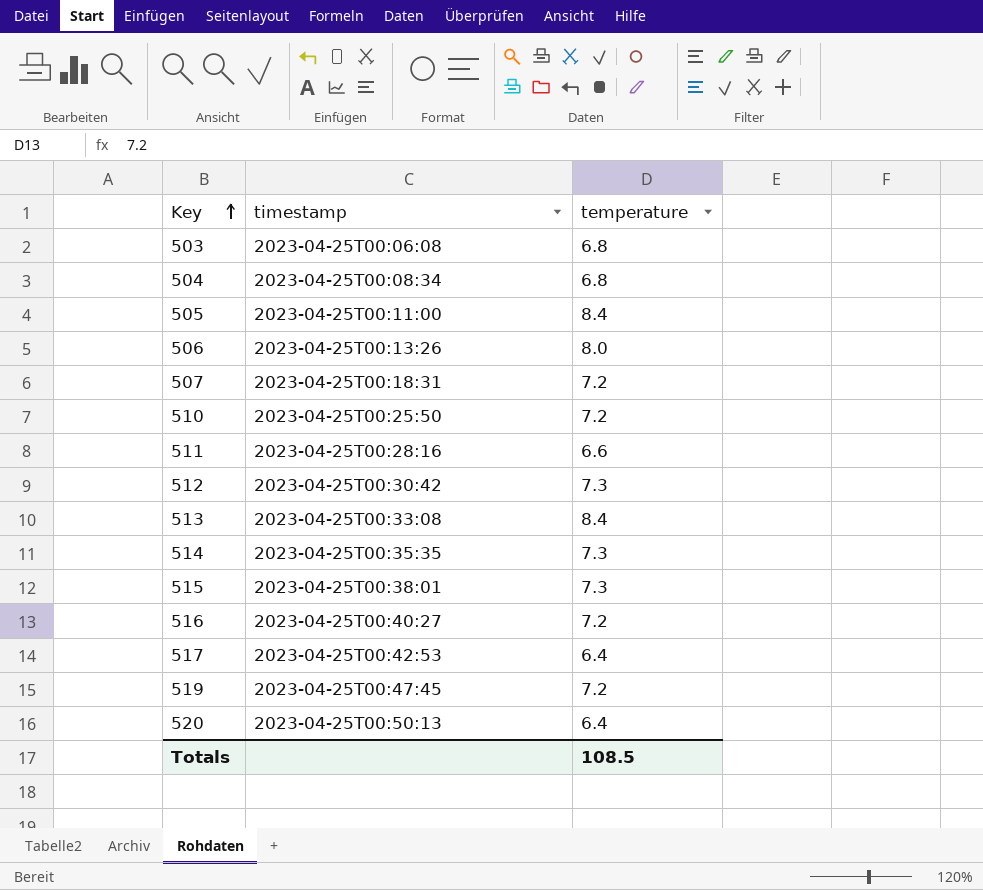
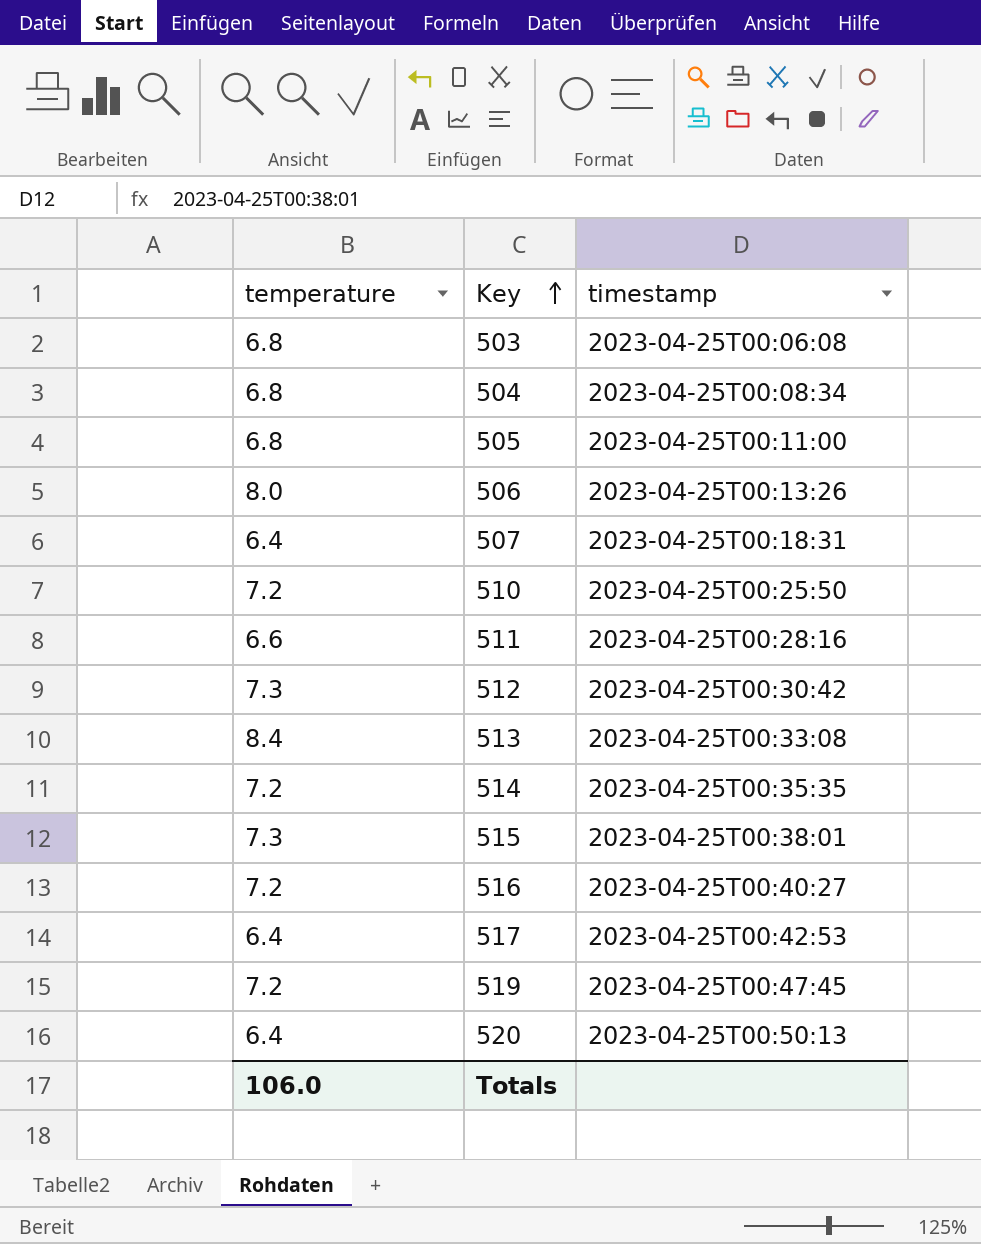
column temperature | position: 3 -> 1
505 | temperature: 8.4 -> 6.8
507 | temperature: 7.2 -> 6.4
514 | temperature: 7.3 -> 7.2
Totals | temperature: 108.5 -> 106.0

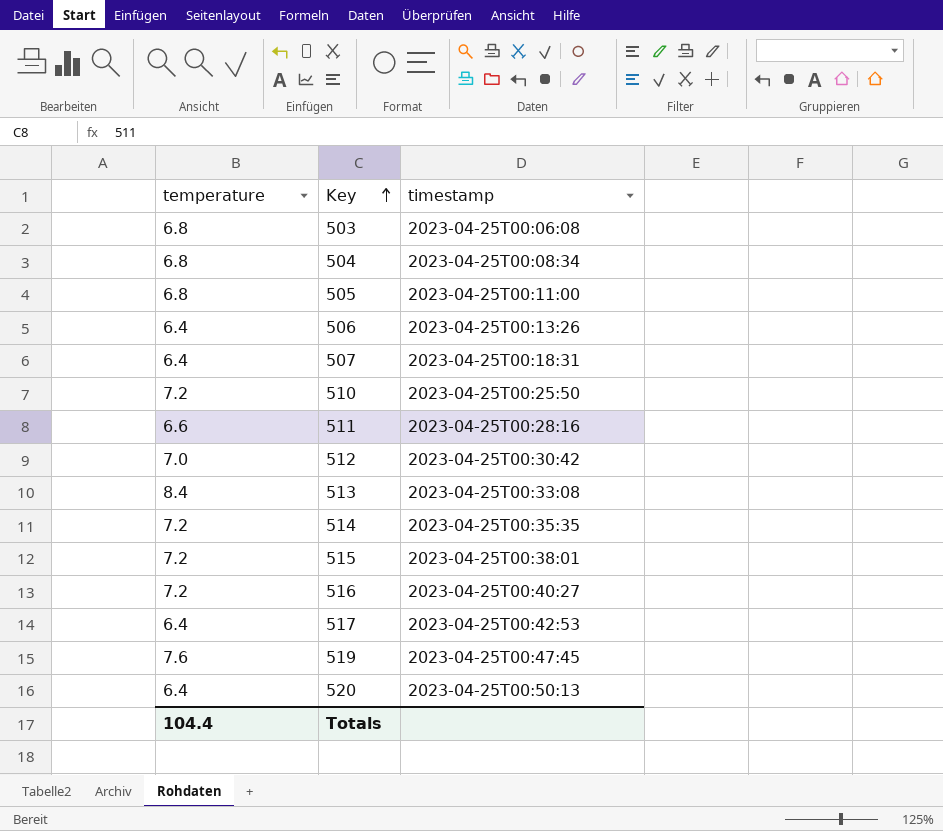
506 | temperature: 8.0 -> 6.4
512 | temperature: 7.3 -> 7.0
515 | temperature: 7.3 -> 7.2
519 | temperature: 7.2 -> 7.6
Totals | temperature: 106.0 -> 104.4

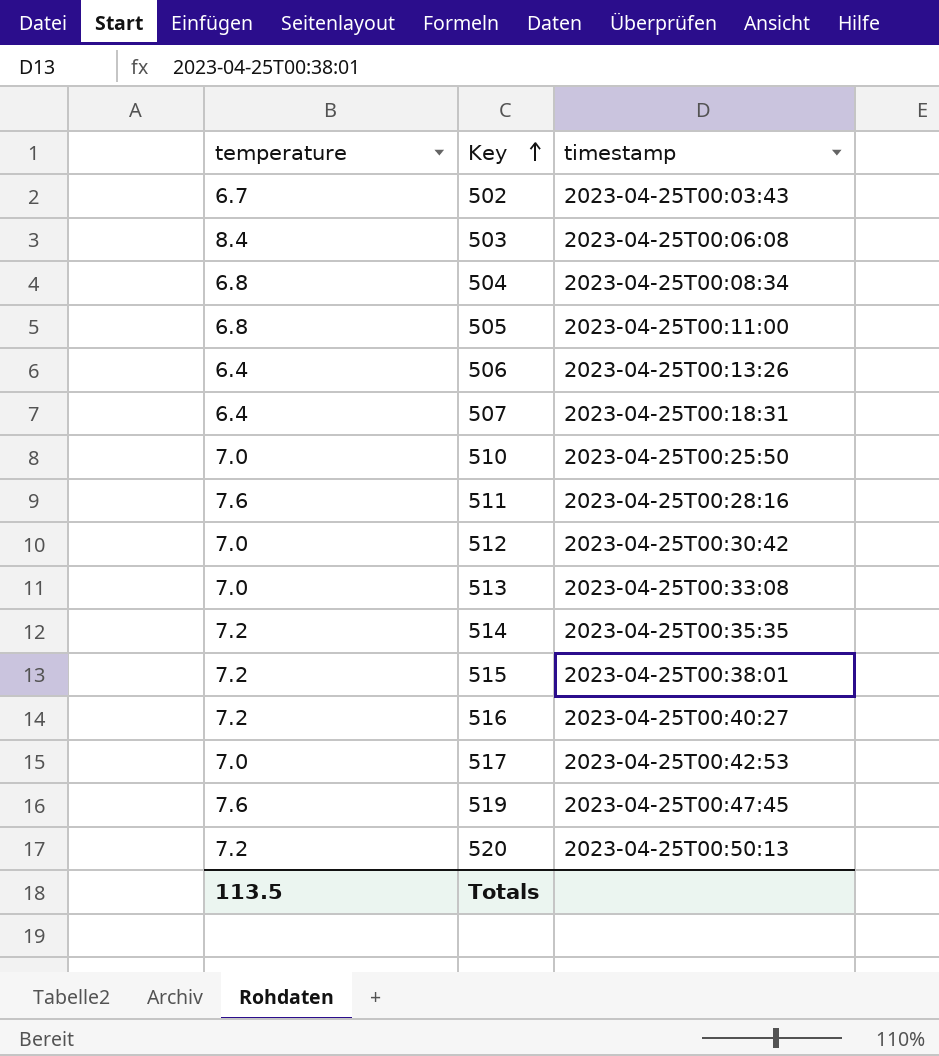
row 502: none -> 6.7 | 2023-04-25T00:03:43
503 | temperature: 6.8 -> 8.4
510 | temperature: 7.2 -> 7.0
511 | temperature: 6.6 -> 7.6
513 | temperature: 8.4 -> 7.0
517 | temperature: 6.4 -> 7.0
520 | temperature: 6.4 -> 7.2
Totals | temperature: 104.4 -> 113.5

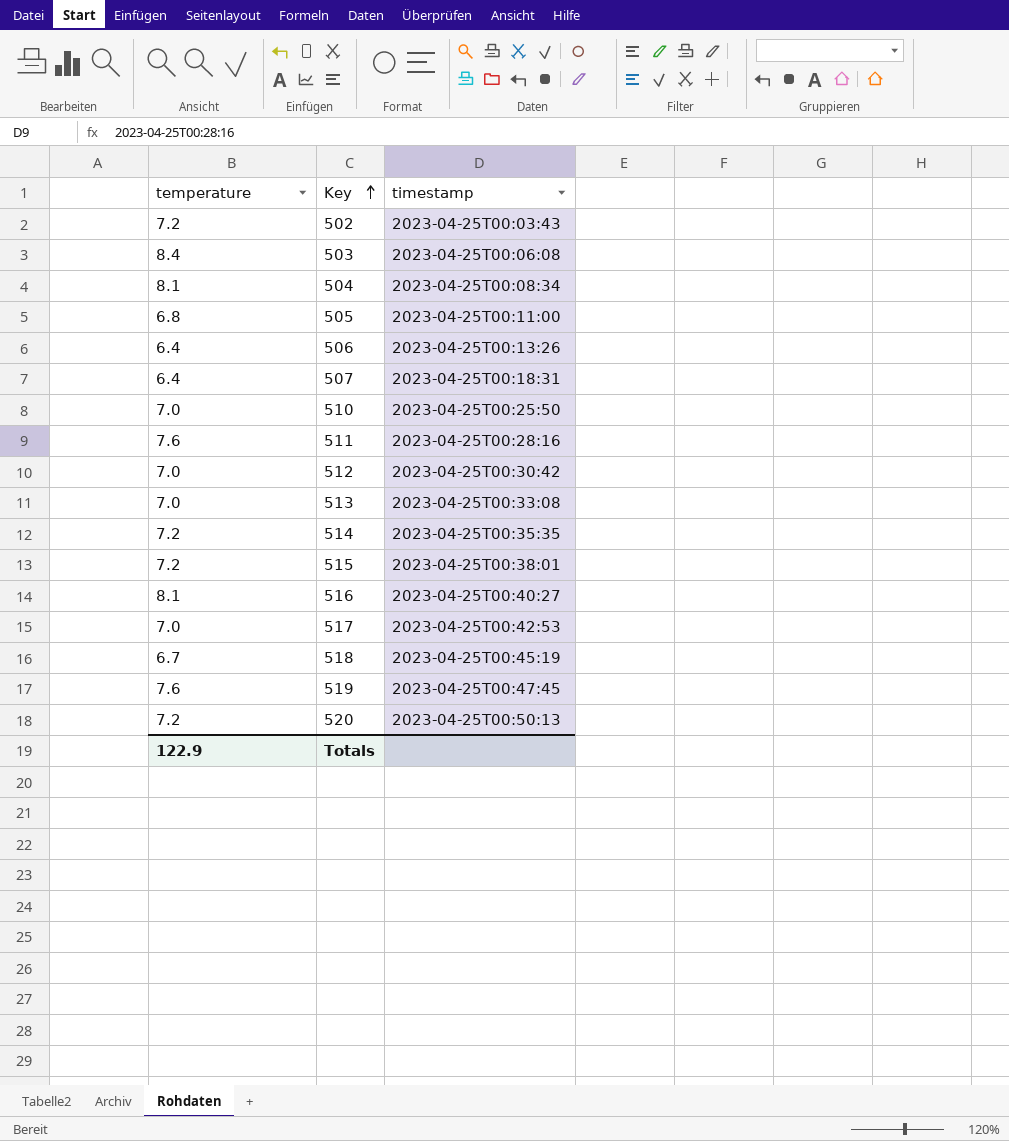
502 | temperature: 6.7 -> 7.2
504 | temperature: 6.8 -> 8.1
516 | temperature: 7.2 -> 8.1
row 518: none -> 6.7 | 2023-04-25T00:45:19
Totals | temperature: 113.5 -> 122.9

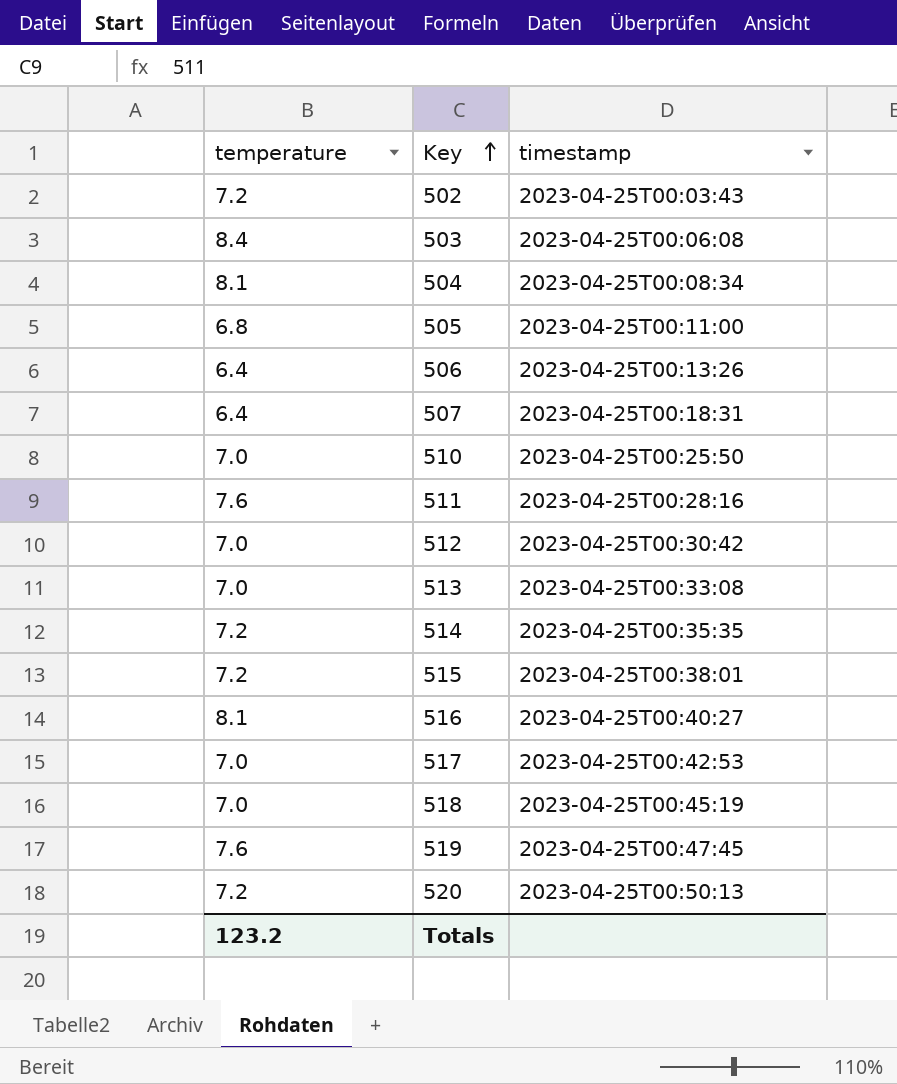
518 | temperature: 6.7 -> 7.0
Totals | temperature: 122.9 -> 123.2

